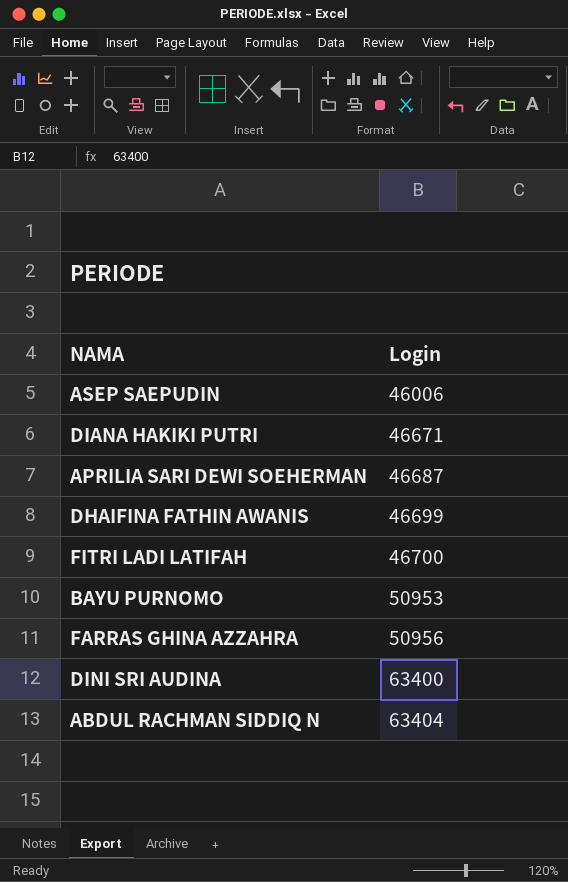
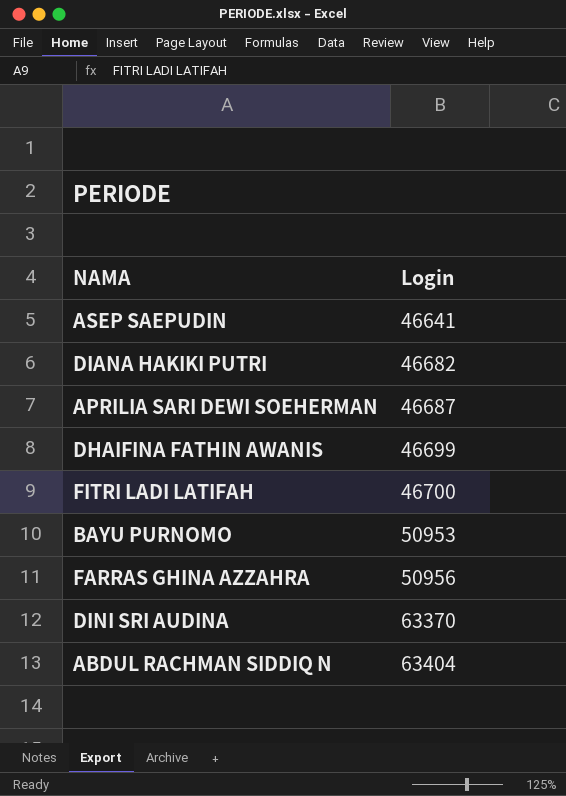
ASEP SAEPUDIN | Login: 46006 -> 46641
DIANA HAKIKI PUTRI | Login: 46671 -> 46682
DINI SRI AUDINA | Login: 63400 -> 63370

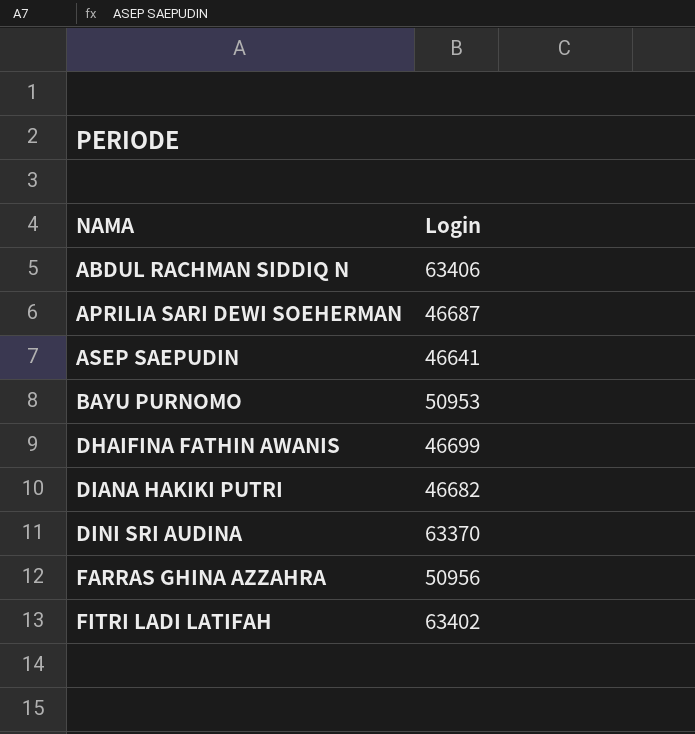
row order: Login ascending -> NAMA ascending
ABDUL RACHMAN SIDDIQ N | Login: 63404 -> 63406
FITRI LADI LATIFAH | Login: 46700 -> 63402

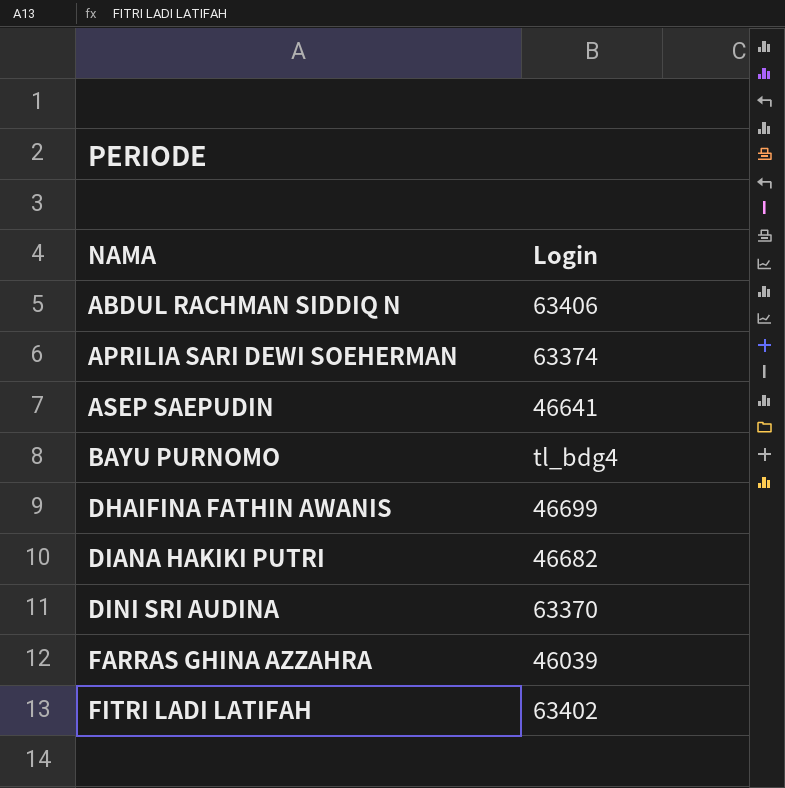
APRILIA SARI DEWI SOEHERMAN | Login: 46687 -> 63374
BAYU PURNOMO | Login: 50953 -> tl_bdg4
FARRAS GHINA AZZAHRA | Login: 50956 -> 46039

